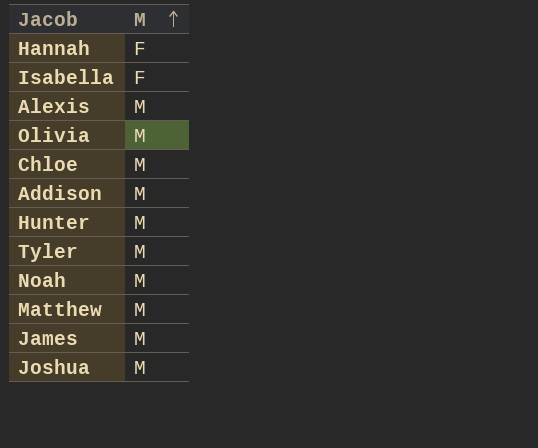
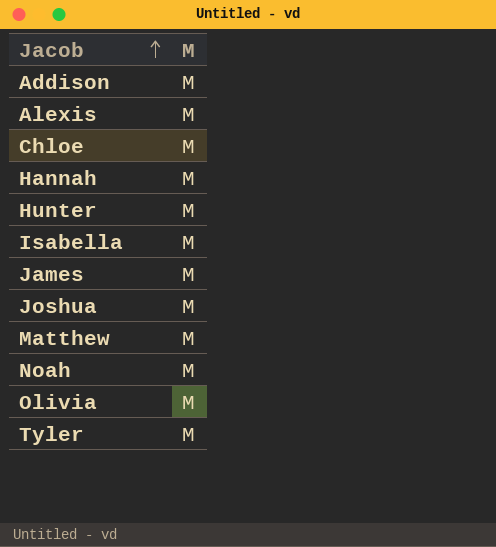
row order: M ascending -> Jacob ascending
Hannah | M: F -> M
Isabella | M: F -> M

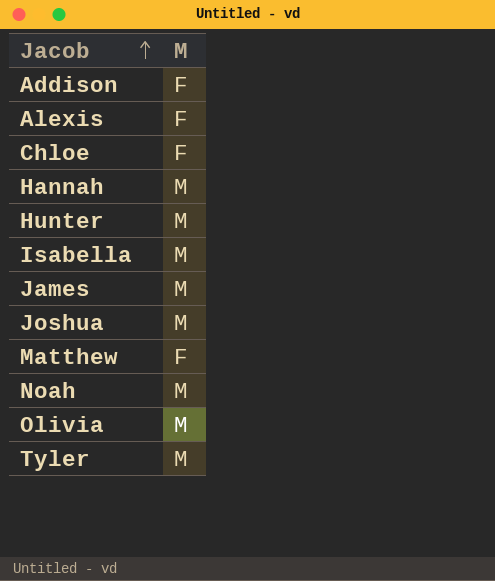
Addison | M: M -> F
Alexis | M: M -> F
Chloe | M: M -> F
Matthew | M: M -> F

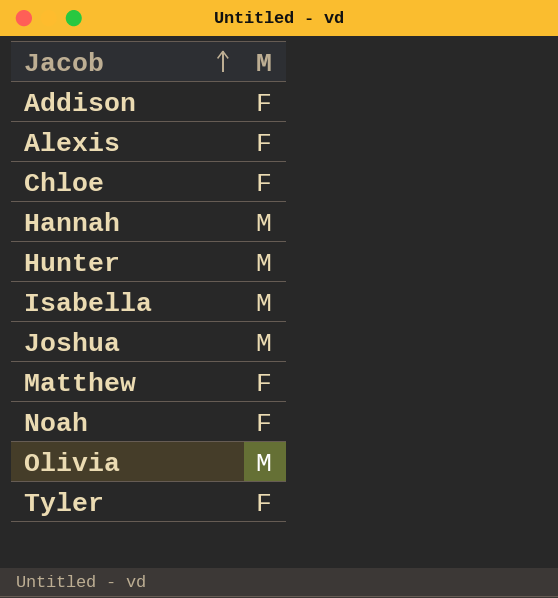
row James: M -> none
Noah | M: M -> F
Tyler | M: M -> F

